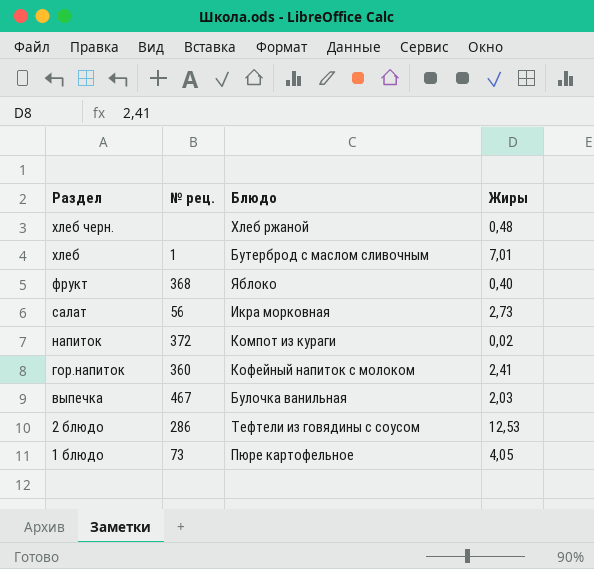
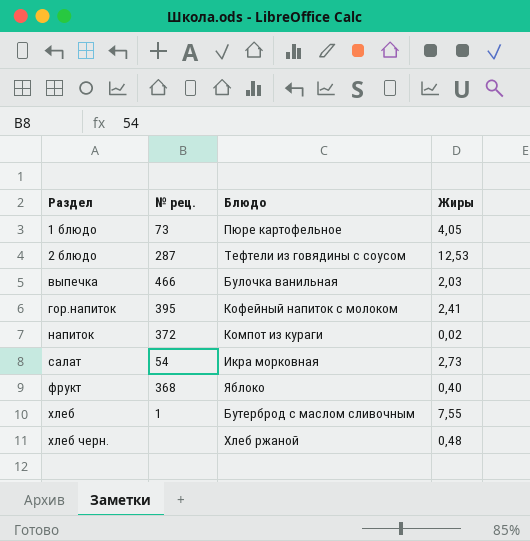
row order: Раздел descending -> Раздел ascending
2 блюдо | № рец.: 286 -> 287
выпечка | № рец.: 467 -> 466
гор.напиток | № рец.: 360 -> 395
салат | № рец.: 56 -> 54
хлеб | Жиры: 7,01 -> 7,55

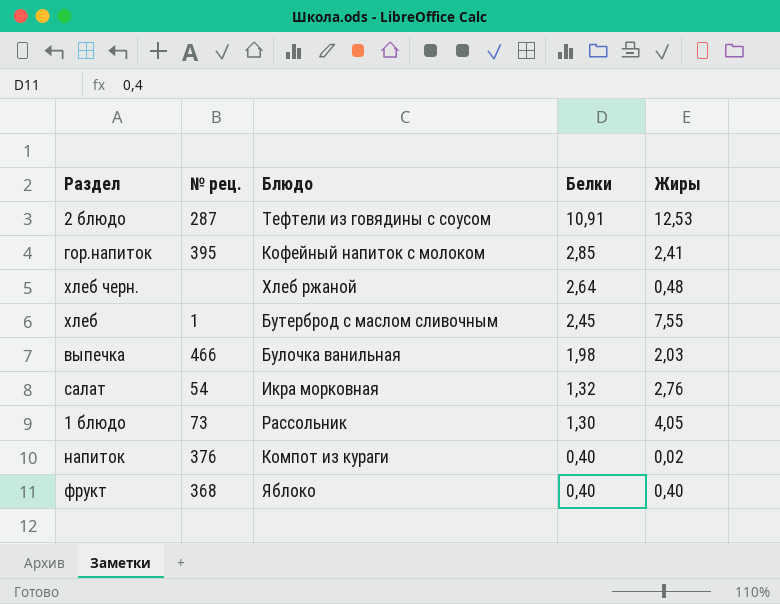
row order: Раздел ascending -> Белки descending
column Белки | position: none -> 4
салат | Жиры: 2,73 -> 2,76
1 блюдо | Блюдо: Пюре картофельное -> Рассольник
напиток | № рец.: 372 -> 376

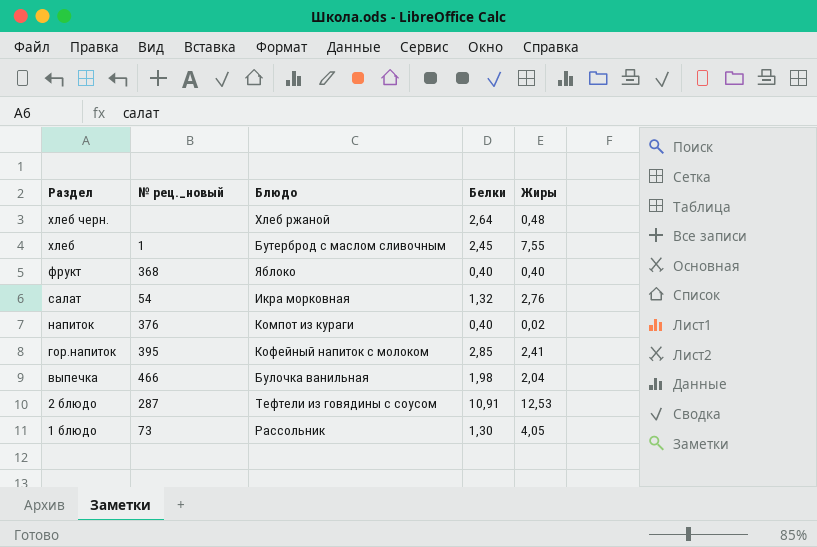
row order: Белки descending -> Раздел descending
column name: № рец. -> № рец._новый
выпечка | Жиры: 2,03 -> 2,04

